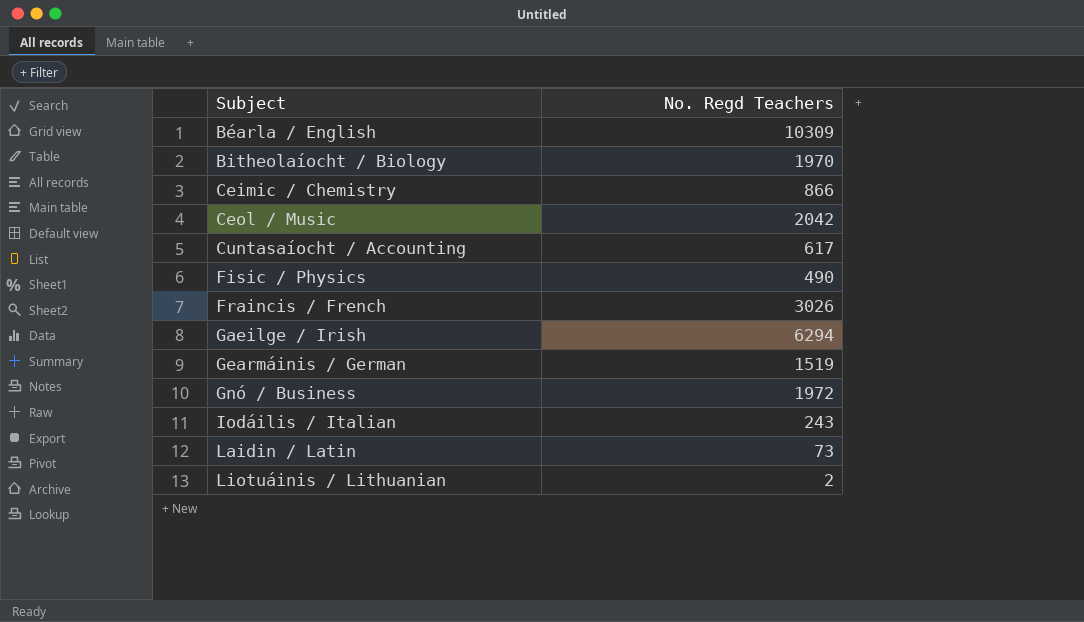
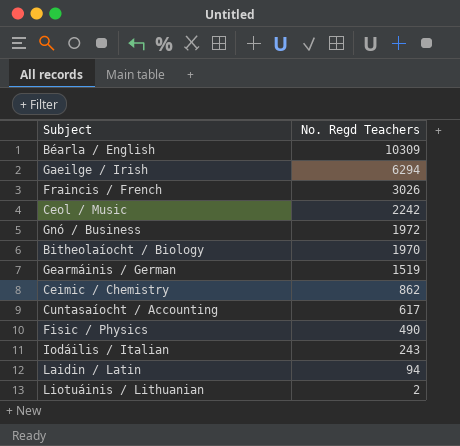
row order: Subject ascending -> No. Regd Teachers descending
Ceol / Music | No. Regd Teachers: 2042 -> 2242
Ceimic / Chemistry | No. Regd Teachers: 866 -> 862
Laidin / Latin | No. Regd Teachers: 73 -> 94

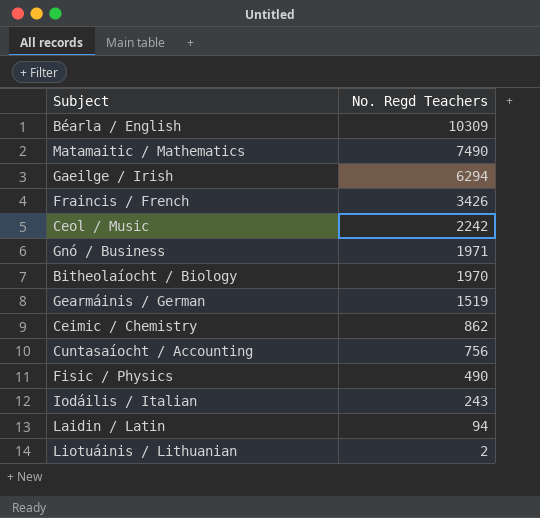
row Matamaitic / Mathematics: none -> 7490
Fraincis / French | No. Regd Teachers: 3026 -> 3426
Gnó / Business | No. Regd Teachers: 1972 -> 1971
Cuntasaíocht / Accounting | No. Regd Teachers: 617 -> 756

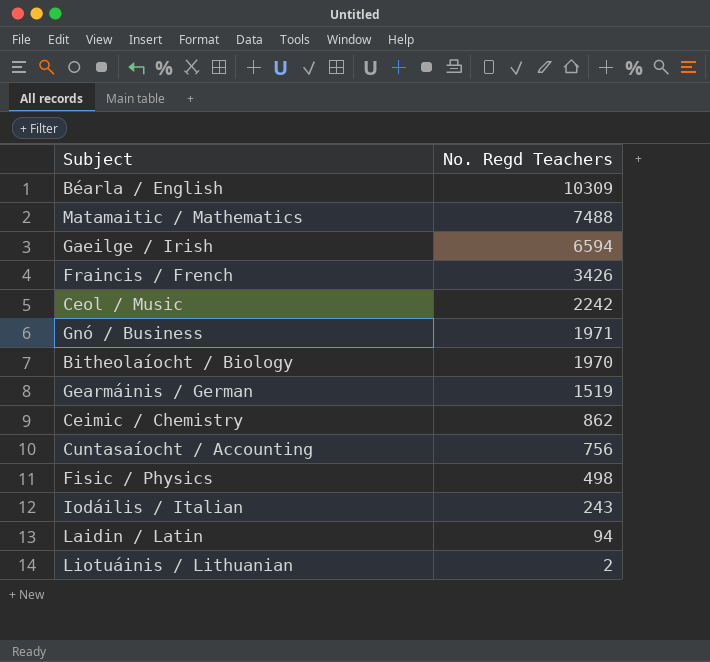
Matamaitic / Mathematics | No. Regd Teachers: 7490 -> 7488
Gaeilge / Irish | No. Regd Teachers: 6294 -> 6594
Fisic / Physics | No. Regd Teachers: 490 -> 498

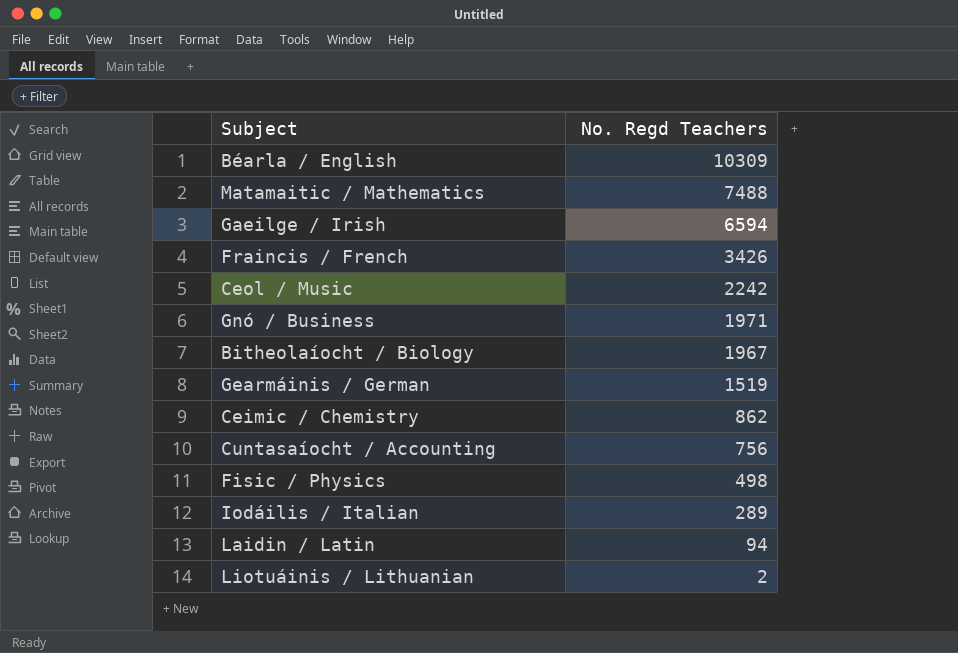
Bitheolaíocht / Biology | No. Regd Teachers: 1970 -> 1967
Iodáilis / Italian | No. Regd Teachers: 243 -> 289

